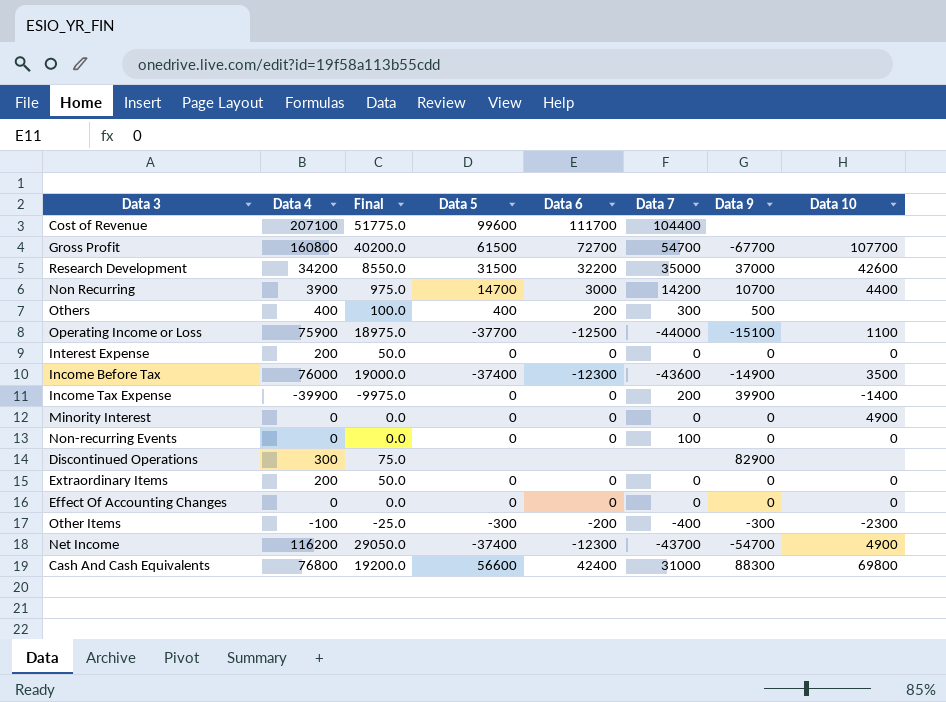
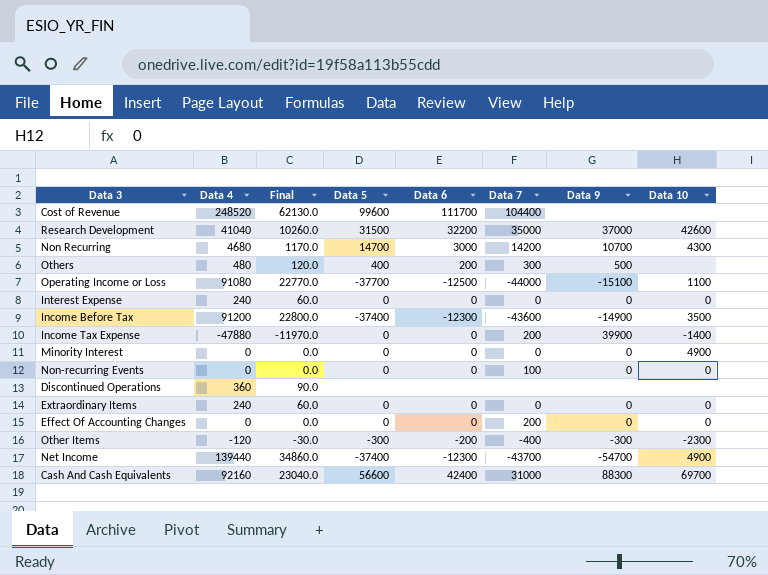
row Gross Profit: 160800 | 40200.0 | 61500 | 72700 | 54700 | -67700 | 107700 -> none
Cost of Revenue | Data 4: 207100 -> 248520
Cost of Revenue | Final: 51775.0 -> 62130.0
Research Development | Data 4: 34200 -> 41040
Research Development | Final: 8550.0 -> 10260.0
Non Recurring | Data 4: 3900 -> 4680
Non Recurring | Final: 975.0 -> 1170.0
Non Recurring | Data 10: 4400 -> 4300
Others | Data 4: 400 -> 480
Others | Final: 100.0 -> 120.0
Operating Income or Loss | Data 4: 75900 -> 91080
Operating Income or Loss | Final: 18975.0 -> 22770.0
Interest Expense | Data 4: 200 -> 240
Interest Expense | Final: 50.0 -> 60.0
Income Before Tax | Data 4: 76000 -> 91200
Income Before Tax | Final: 19000.0 -> 22800.0
Income Tax Expense | Data 4: -39900 -> -47880
Income Tax Expense | Final: -9975.0 -> -11970.0
Discontinued Operations | Data 4: 300 -> 360
Discontinued Operations | Final: 75.0 -> 90.0
Discontinued Operations | Data 9: 82900 -> none
Extraordinary Items | Data 4: 200 -> 240
Extraordinary Items | Final: 50.0 -> 60.0
Effect Of Accounting Changes | Data 7: 0 -> 200
Other Items | Data 4: -100 -> -120
Other Items | Final: -25.0 -> -30.0
Net Income | Data 4: 116200 -> 139440
Net Income | Final: 29050.0 -> 34860.0
Cash And Cash Equivalents | Data 4: 76800 -> 92160
Cash And Cash Equivalents | Final: 19200.0 -> 23040.0
Cash And Cash Equivalents | Data 10: 69800 -> 69700

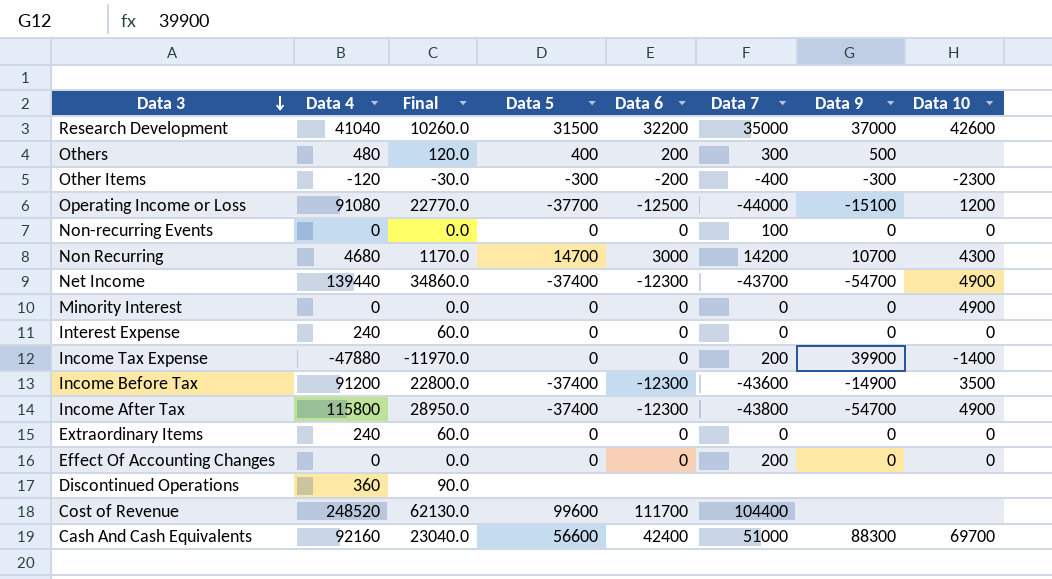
row order: none -> Data 3 descending
Operating Income or Loss | Data 10: 1100 -> 1200
row Income After Tax: none -> 115800 | 28950.0 | -37400 | -12300 | -43800 | -54700 | 4900
Cash And Cash Equivalents | Data 7: 31000 -> 51000

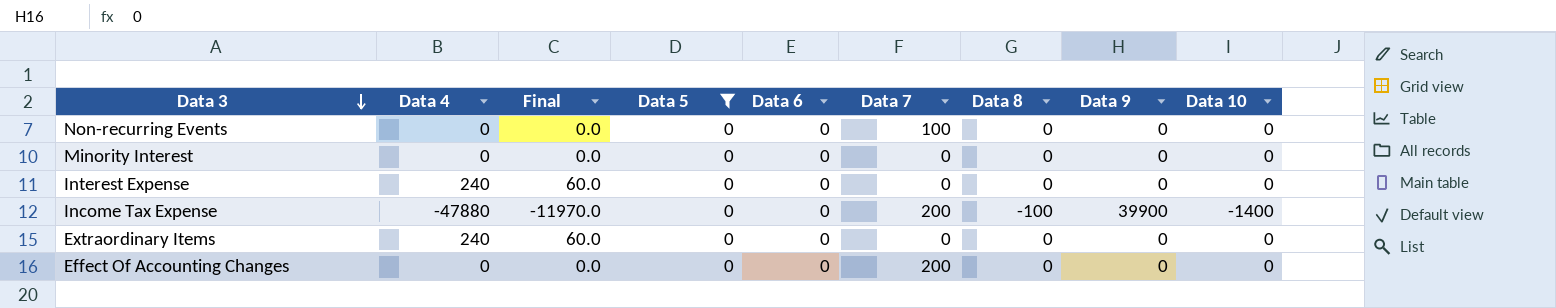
filter: none -> Data 5 = 0
column Data 8 | position: none -> 7
Minority Interest | Data 10: 4900 -> 0

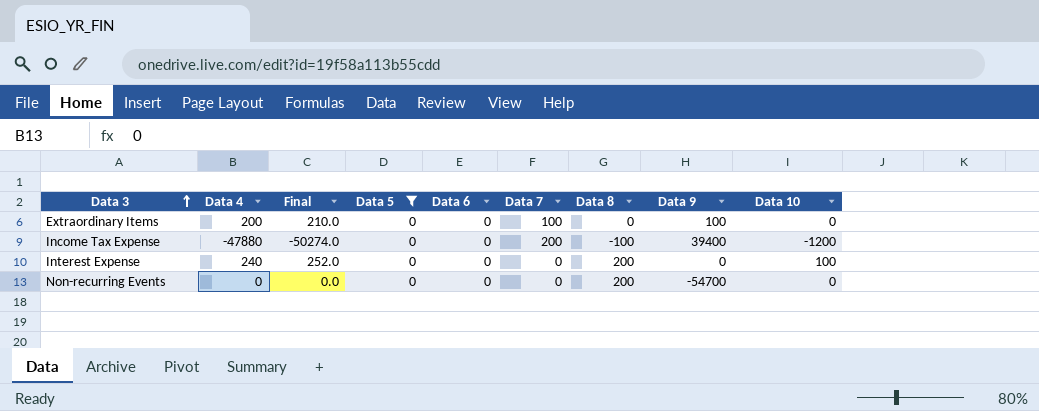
row order: Data 3 descending -> Data 3 ascending
column Final | formula: [Data 4] * 0.25 -> [Data 4] * 1.05
row Minority Interest: 0 | 0.0 | 0 | 0 | 0 | 0 | 0 | 0 -> none
row Effect Of Accounting Changes: 0 | 0.0 | 0 | 0 | 200 | 0 | 0 | 0 -> none
Extraordinary Items | Data 4: 240 -> 200
Extraordinary Items | Data 7: 0 -> 100
Extraordinary Items | Data 9: 0 -> 100
Income Tax Expense | Data 9: 39900 -> 39400
Income Tax Expense | Data 10: -1400 -> -1200
Interest Expense | Data 8: 0 -> 200
Interest Expense | Data 10: 0 -> 100
Non-recurring Events | Data 7: 100 -> 0
Non-recurring Events | Data 8: 0 -> 200
Non-recurring Events | Data 9: 0 -> -54700

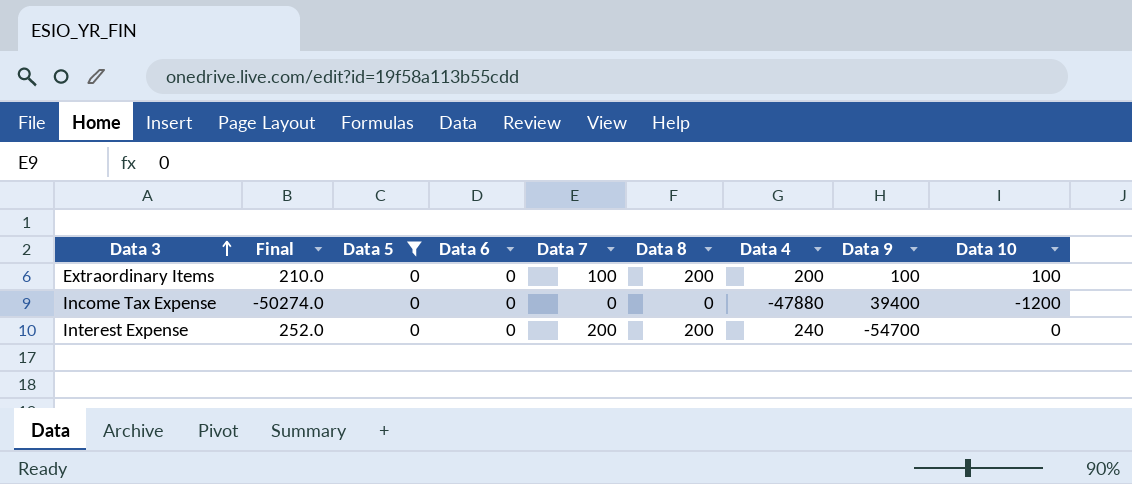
column Data 4 | position: 2 -> 7
row Non-recurring Events: 0 | 0.0 | 0 | 0 | 0 | 200 | -54700 | 0 -> none
Extraordinary Items | Data 8: 0 -> 200
Extraordinary Items | Data 10: 0 -> 100
Income Tax Expense | Data 7: 200 -> 0
Income Tax Expense | Data 8: -100 -> 0
Interest Expense | Data 7: 0 -> 200
Interest Expense | Data 9: 0 -> -54700
Interest Expense | Data 10: 100 -> 0

